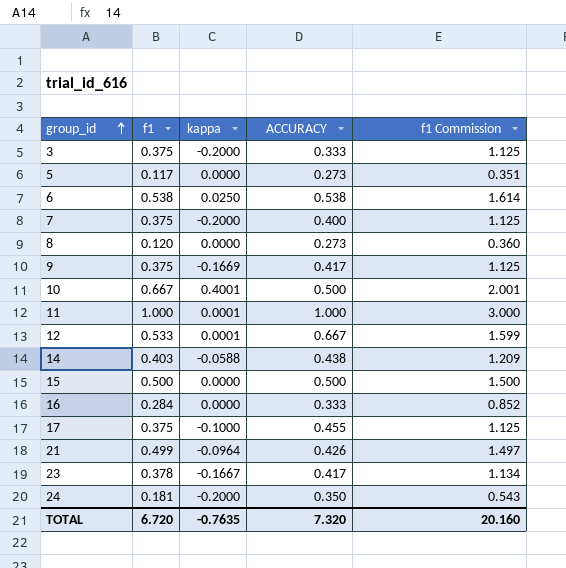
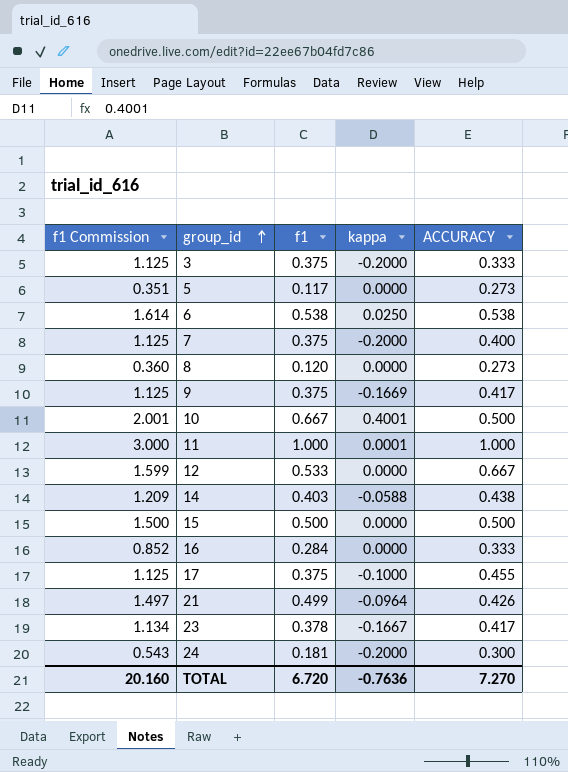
column f1 Commission | position: 5 -> 1
12 | kappa: 0.0001 -> 0.0000
24 | ACCURACY: 0.350 -> 0.300
TOTAL | kappa: -0.7635 -> -0.7636
TOTAL | ACCURACY: 7.320 -> 7.270

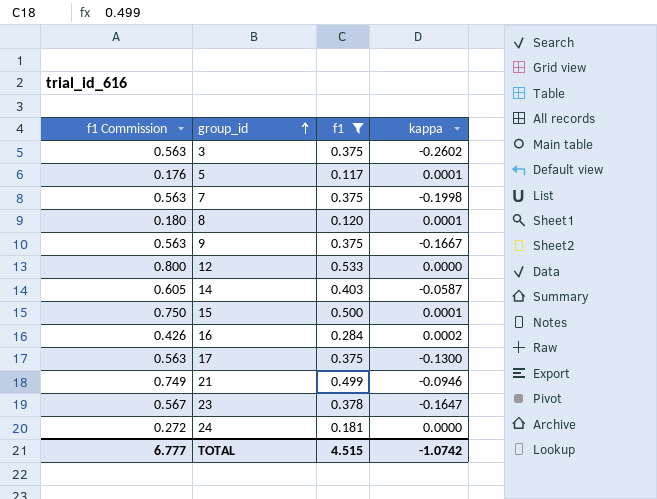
filter: none -> f1 <= 0.533
column ACCURACY | position: 5 -> none
column f1 Commission | formula: [f1] * 3 -> [f1] * 1.5
3 | kappa: -0.2000 -> -0.2602
5 | kappa: 0.0000 -> 0.0001
7 | kappa: -0.2000 -> -0.1998
8 | kappa: 0.0000 -> 0.0001
9 | kappa: -0.1669 -> -0.1667
14 | kappa: -0.0588 -> -0.0587
15 | kappa: 0.0000 -> 0.0001
16 | kappa: 0.0000 -> 0.0002
17 | kappa: -0.1000 -> -0.1300
21 | kappa: -0.0964 -> -0.0946
23 | kappa: -0.1667 -> -0.1647
24 | kappa: -0.2000 -> 0.0000
TOTAL | f1 Commission: 20.160 -> 6.777
TOTAL | f1: 6.720 -> 4.515
TOTAL | kappa: -0.7636 -> -1.0742

